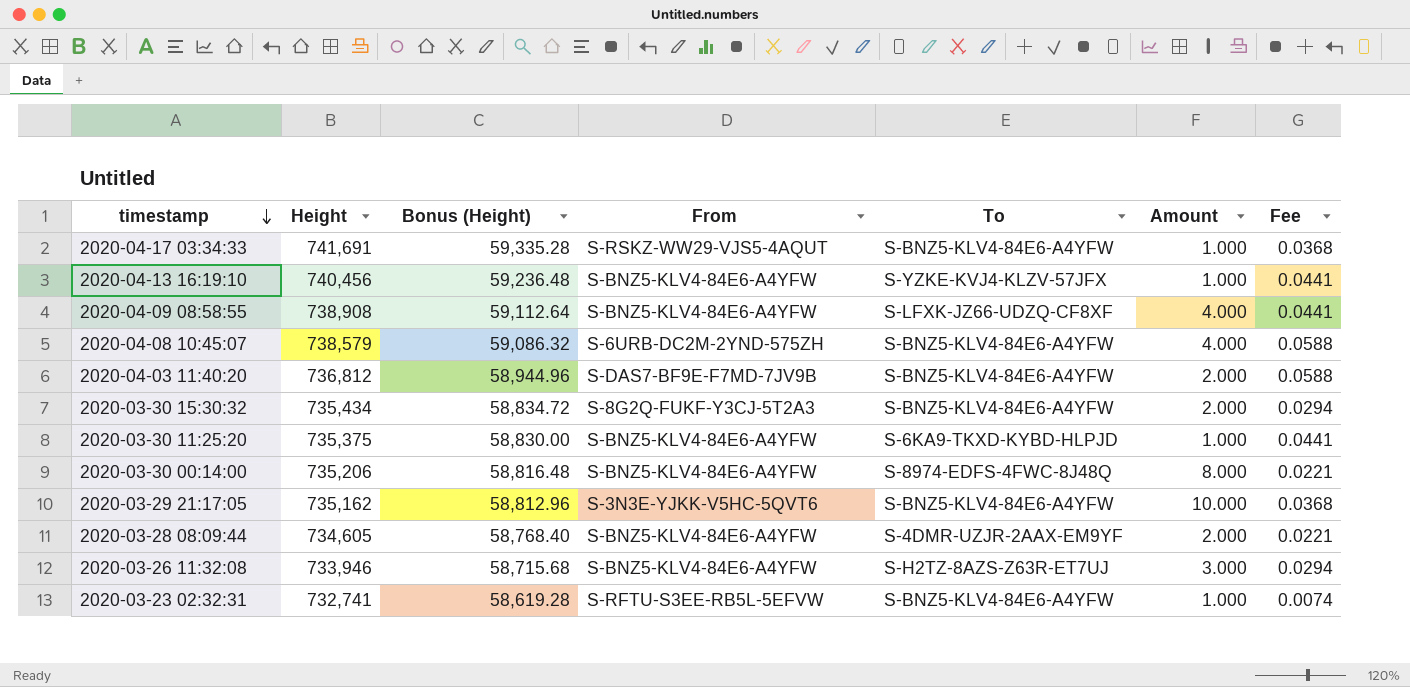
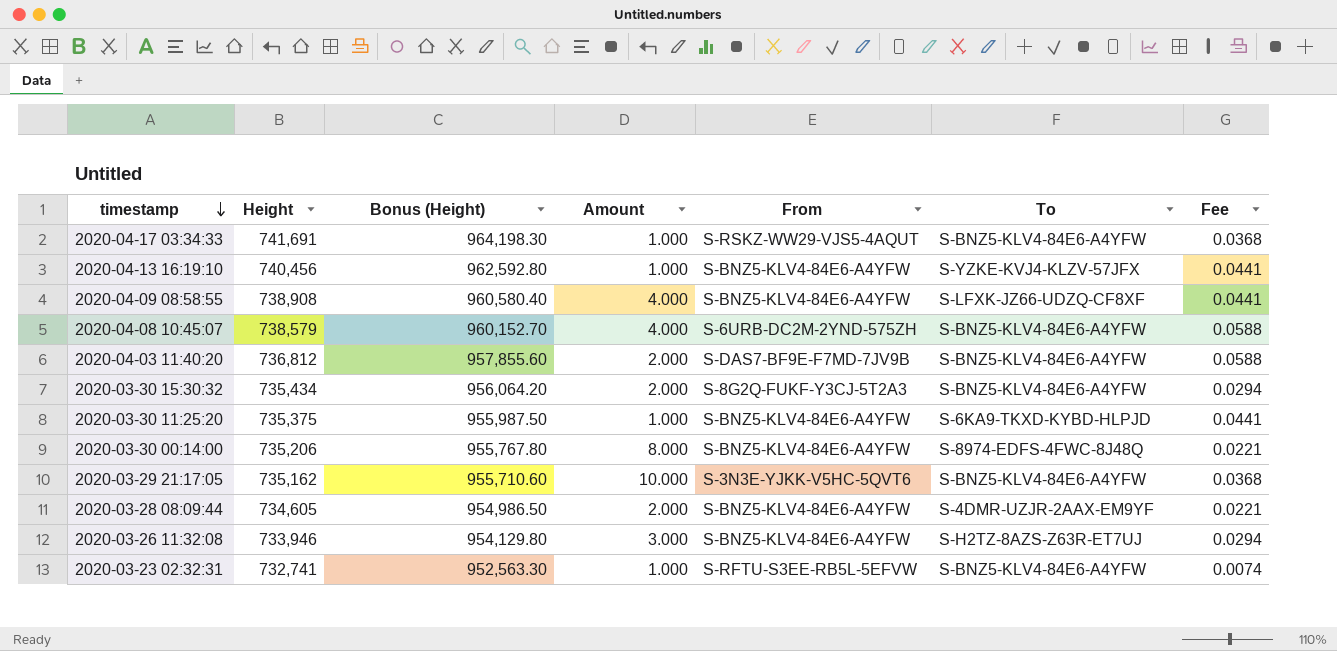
column Bonus (Height) | formula: [Height] * 0.08 -> [Height] * 1.3
column Amount | position: 6 -> 4

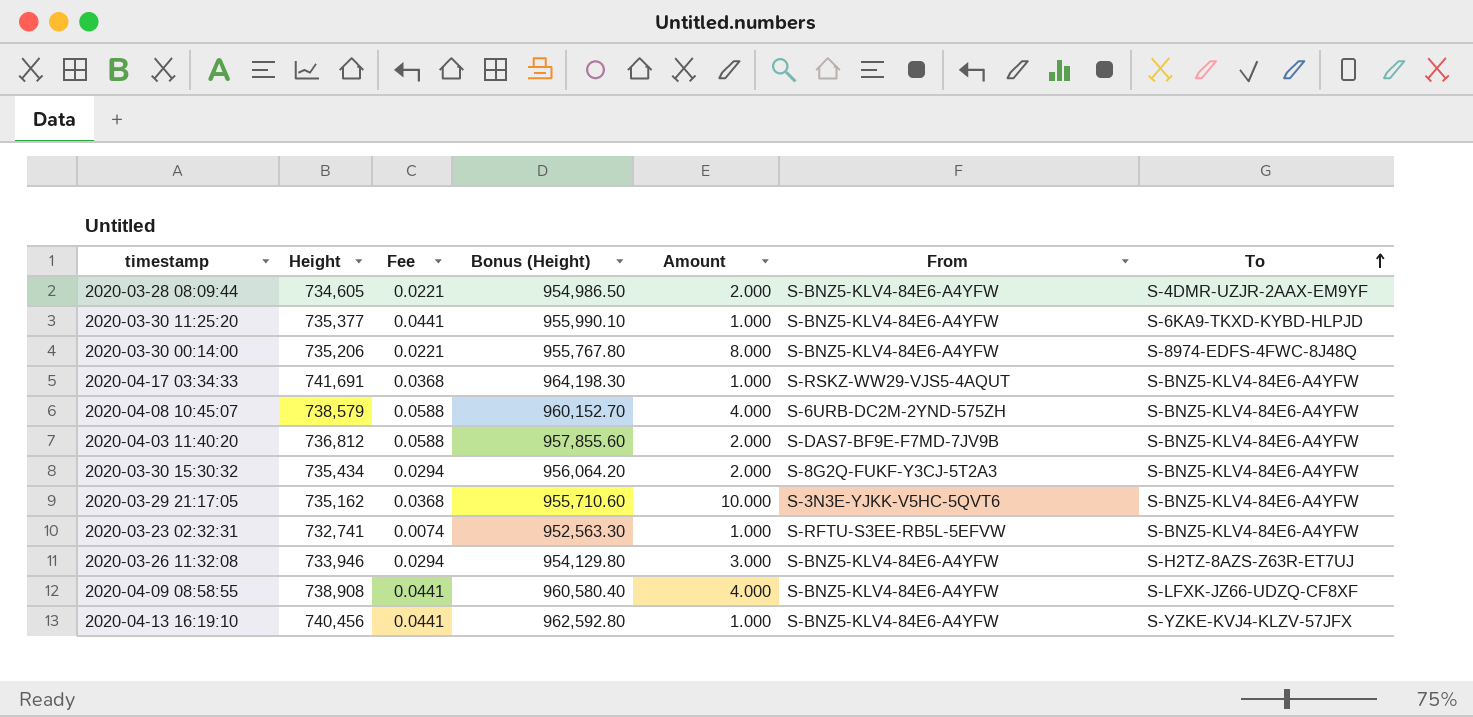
row order: timestamp descending -> To ascending
column Fee | position: 7 -> 3
2020-03-30 11:25:20 | Height: 735,375 -> 735,377
2020-03-30 11:25:20 | Bonus (Height): 955,987.50 -> 955,990.10

